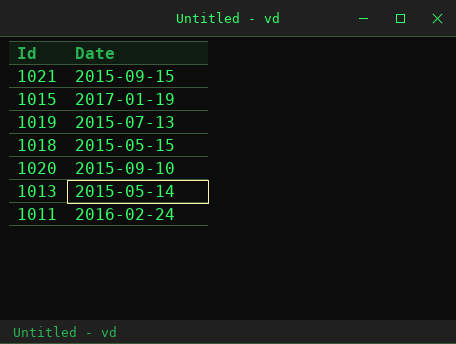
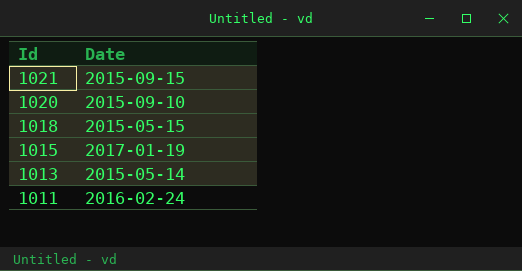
row order: none -> Id descending
row 1019: 2015-07-13 -> none

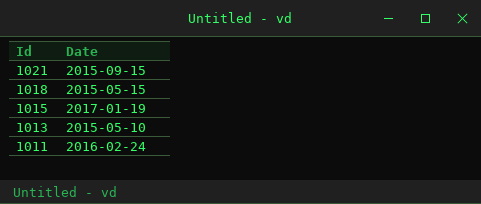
row 1020: 2015-09-10 -> none
1013 | Date: 2015-05-14 -> 2015-05-10

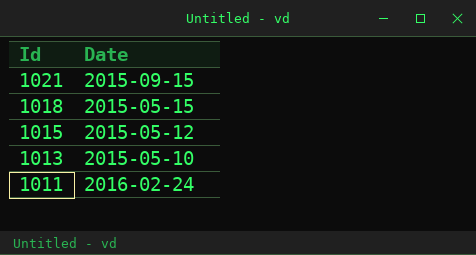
1015 | Date: 2017-01-19 -> 2015-05-12

